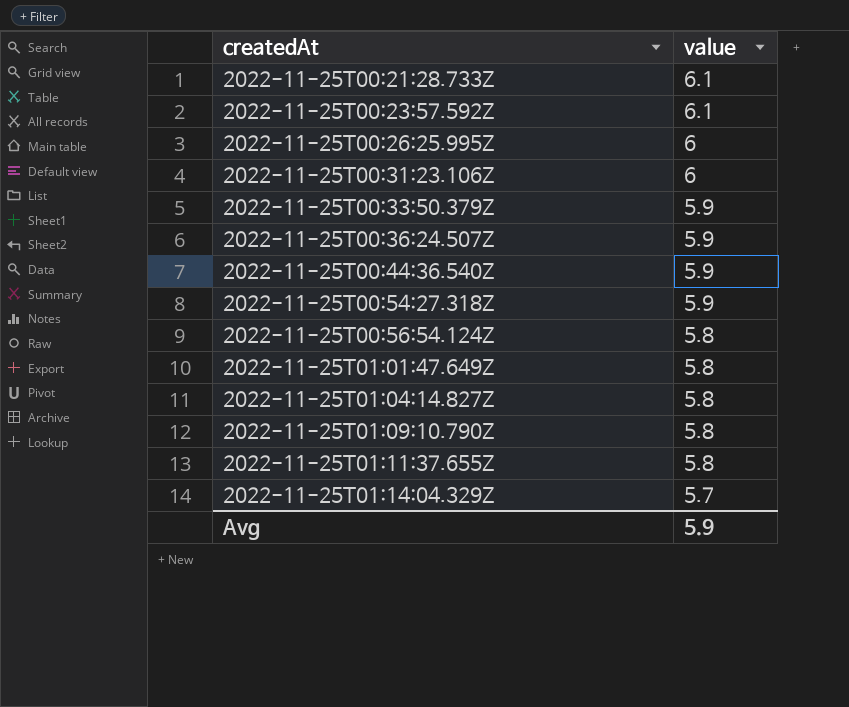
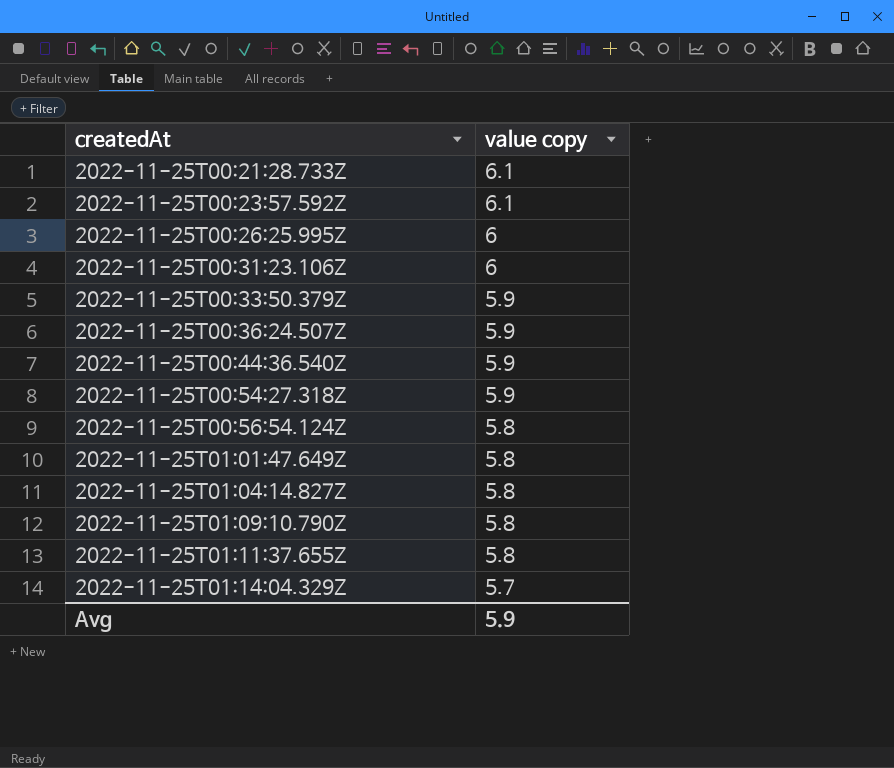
column name: value -> value copy

